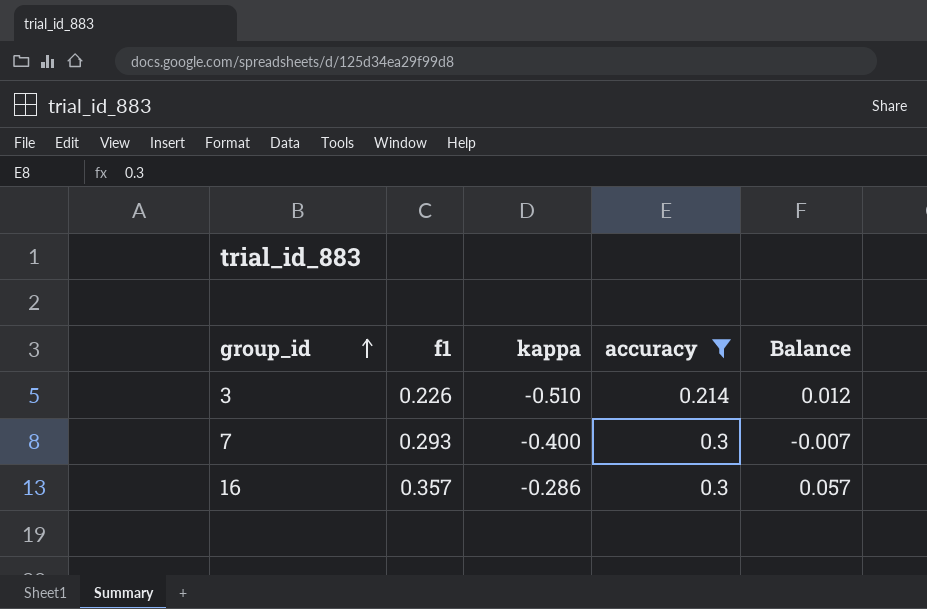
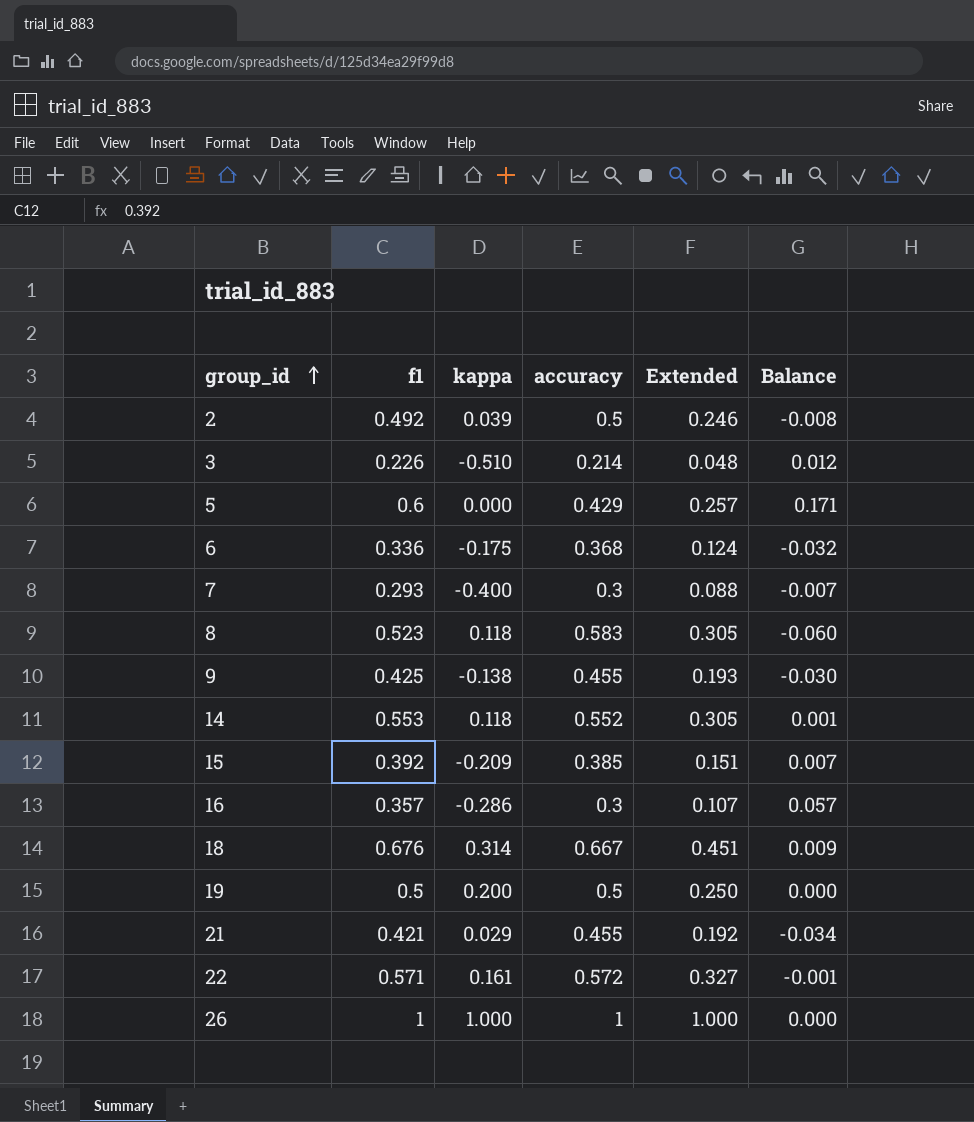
filter: accuracy <= 0.3 -> none
column Extended | formula: none -> [f1] * [accuracy]

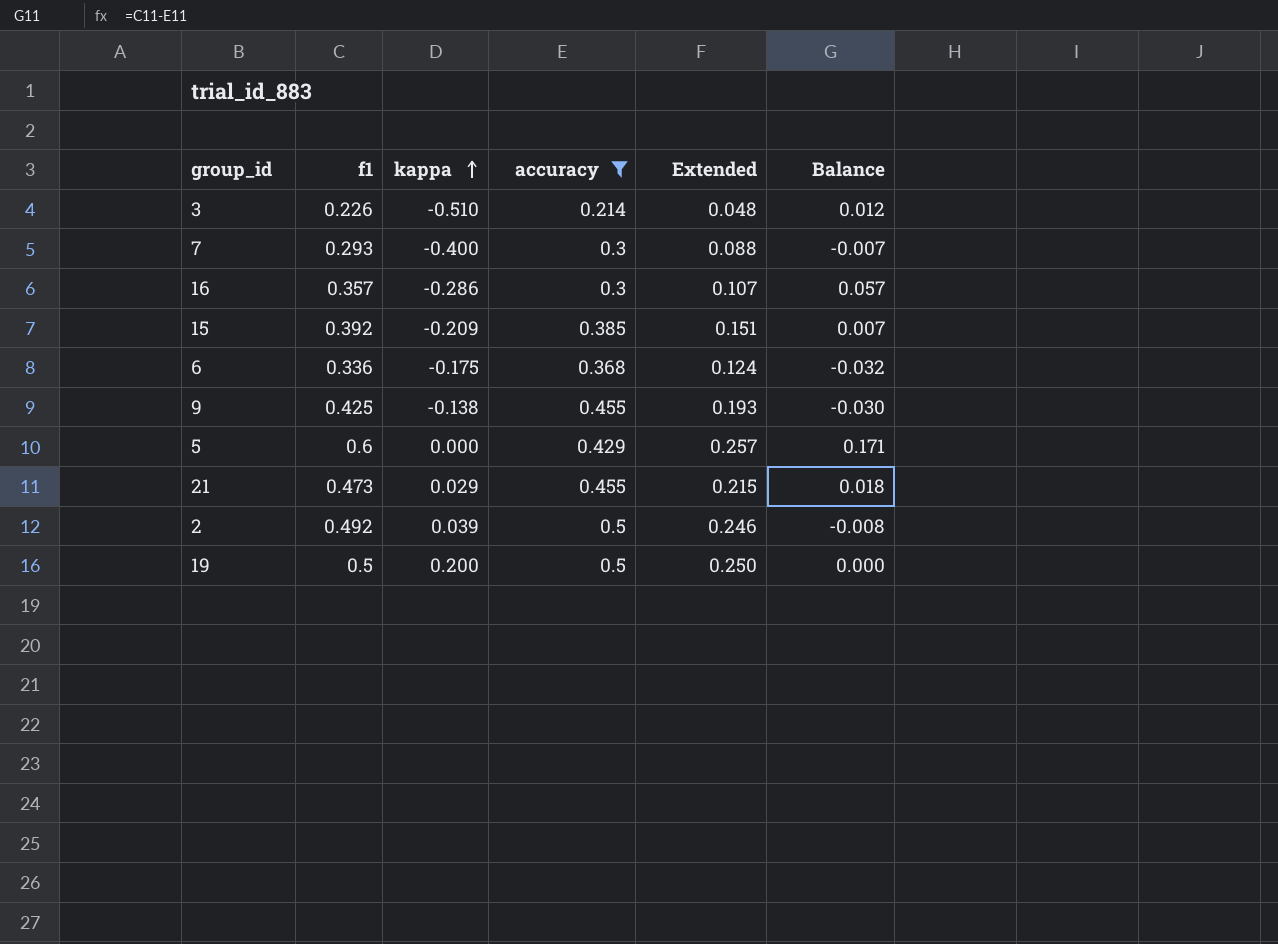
filter: none -> accuracy <= 0.5
row order: group_id ascending -> kappa ascending
21 | f1: 0.421 -> 0.473
21 | Extended: 0.192 -> 0.215
21 | Balance: -0.034 -> 0.018

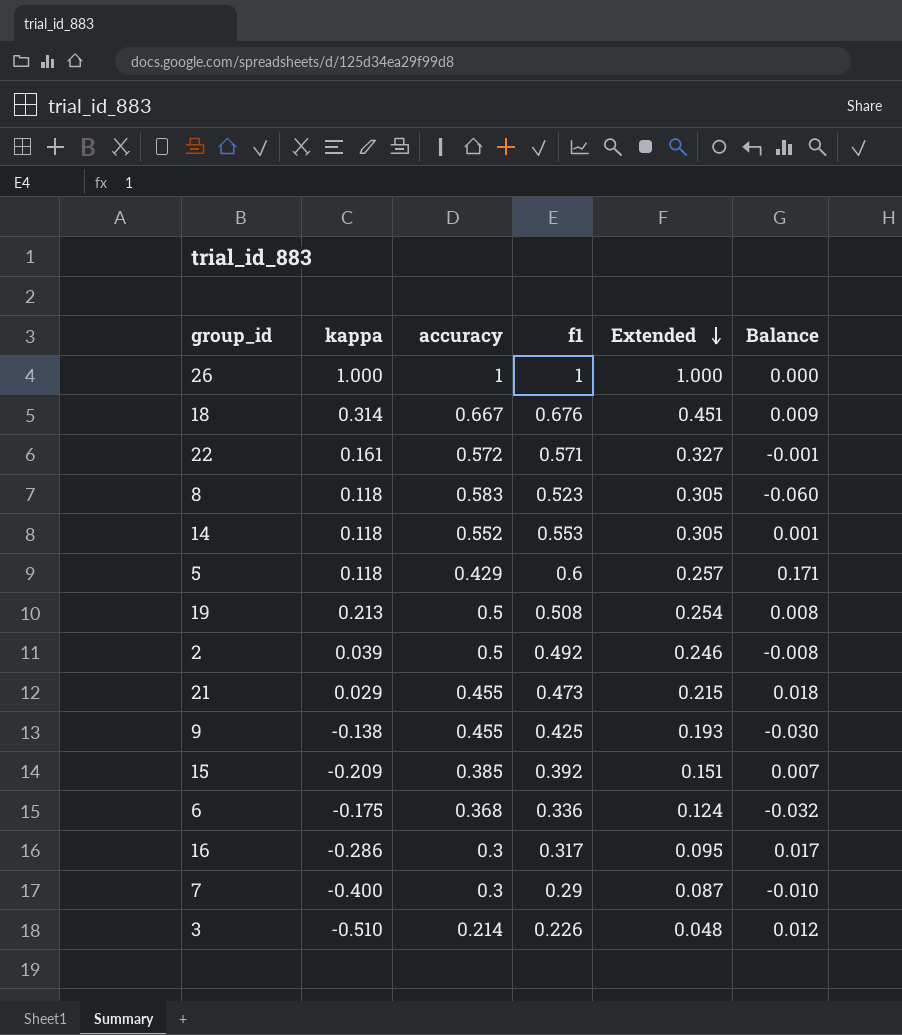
filter: accuracy <= 0.5 -> none
row order: kappa ascending -> Extended descending
column f1 | position: 2 -> 4
5 | kappa: 0.000 -> 0.118
19 | kappa: 0.200 -> 0.213
19 | f1: 0.5 -> 0.508
19 | Extended: 0.250 -> 0.254
19 | Balance: 0.000 -> 0.008
16 | f1: 0.357 -> 0.317
16 | Extended: 0.107 -> 0.095
16 | Balance: 0.057 -> 0.017
7 | f1: 0.293 -> 0.29
7 | Extended: 0.088 -> 0.087
7 | Balance: -0.007 -> -0.010

